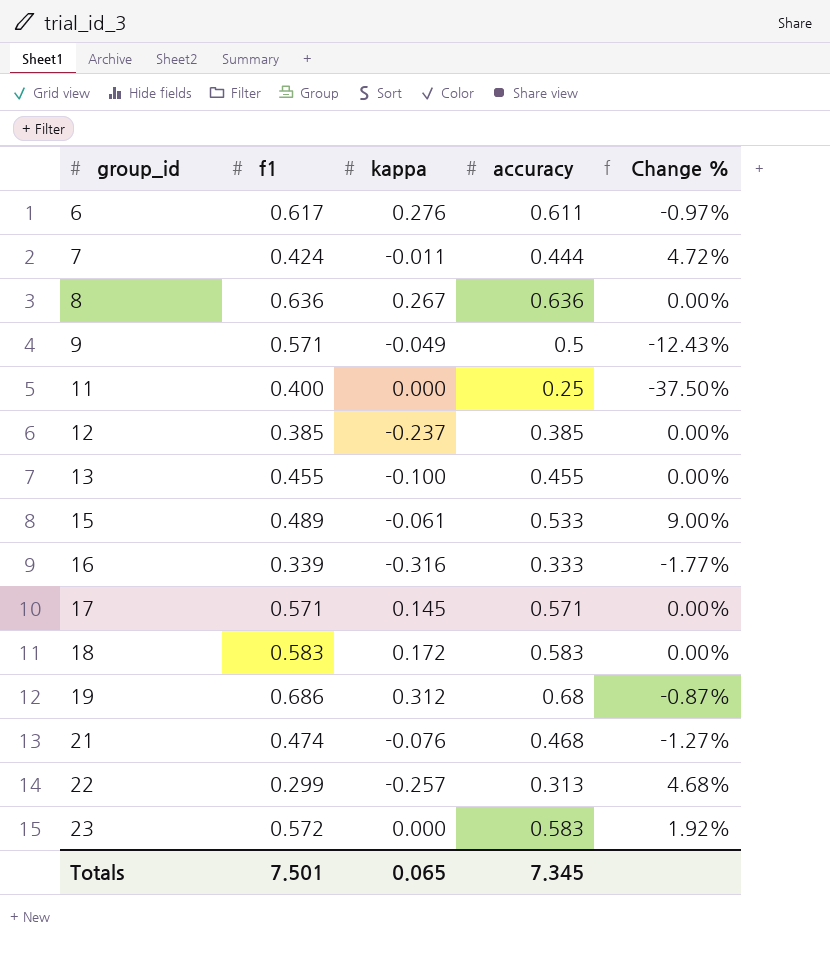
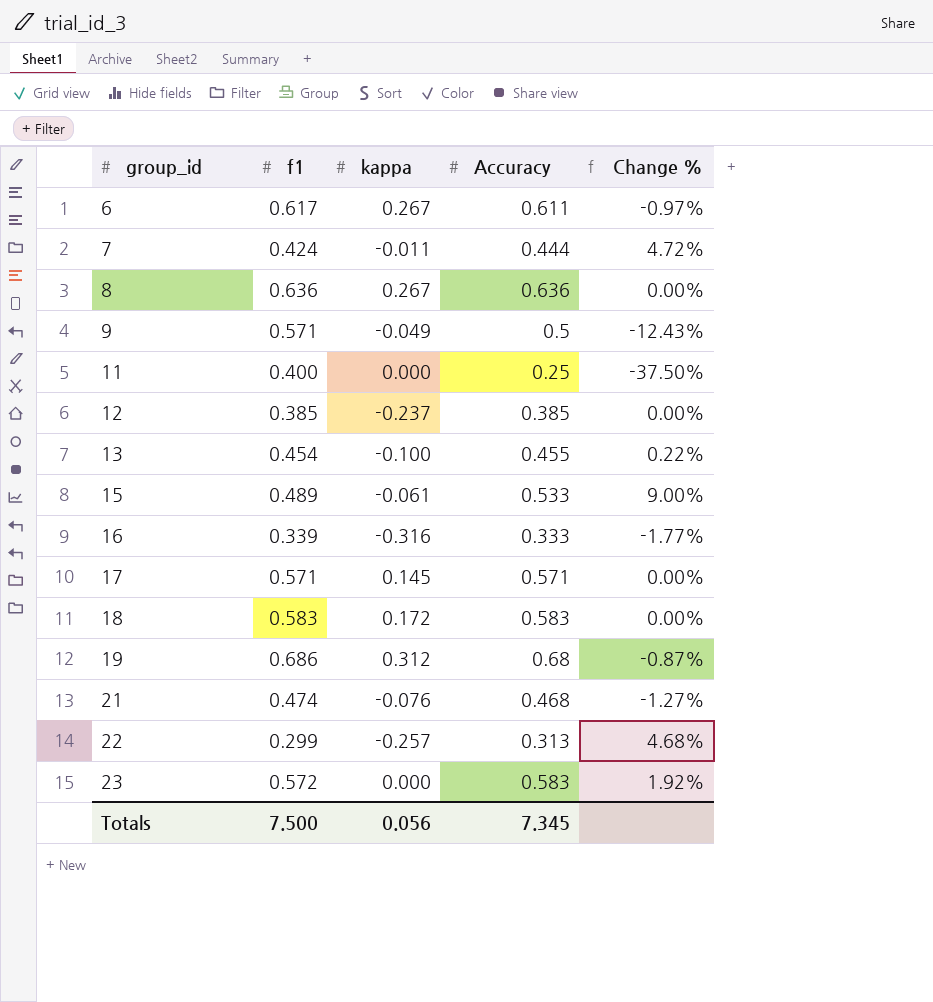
column name: accuracy -> Accuracy
6 | kappa: 0.276 -> 0.267
13 | f1: 0.455 -> 0.454
13 | Change %: 0.00% -> 0.22%
Totals | f1: 7.501 -> 7.500
Totals | kappa: 0.065 -> 0.056

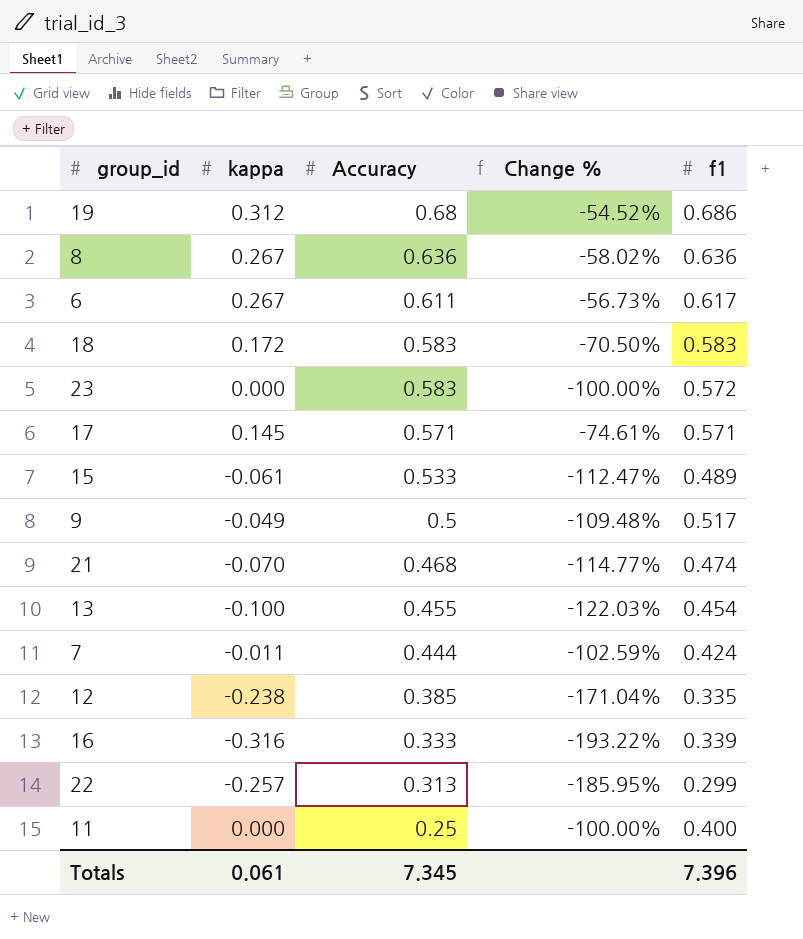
row order: group_id ascending -> Accuracy descending
column Change % | formula: ([Accuracy] - [f1]) / [f1] -> ([kappa] - [f1]) / [f1]
column f1 | position: 2 -> 5
9 | f1: 0.571 -> 0.517
21 | kappa: -0.076 -> -0.070
12 | kappa: -0.237 -> -0.238
12 | f1: 0.385 -> 0.335
Totals | kappa: 0.056 -> 0.061
Totals | f1: 7.500 -> 7.396

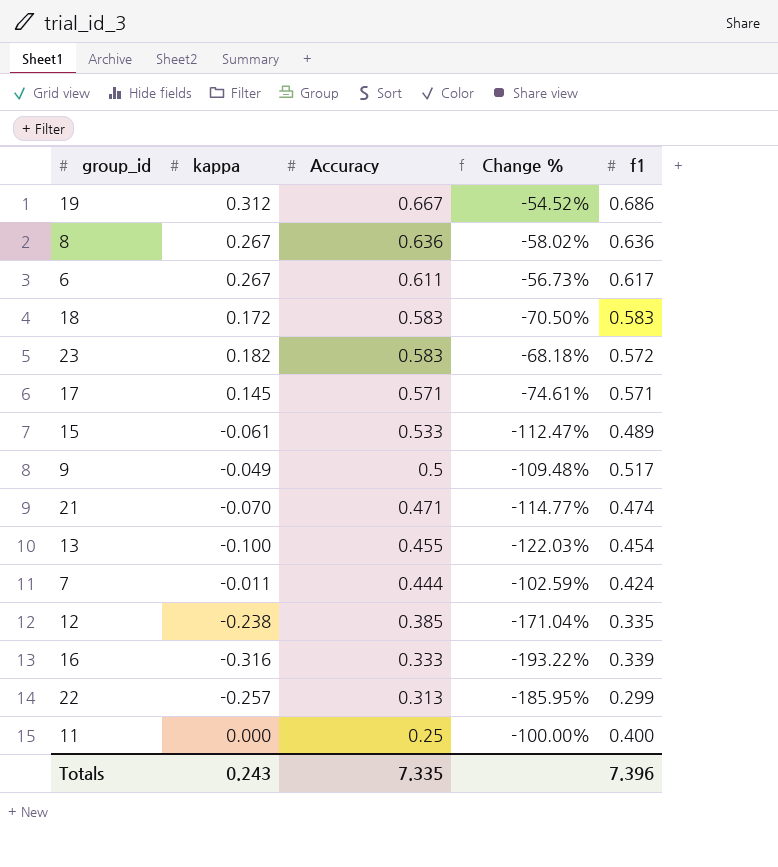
19 | Accuracy: 0.68 -> 0.667
23 | kappa: 0.000 -> 0.182
23 | Change %: -100.00% -> -68.18%
21 | Accuracy: 0.468 -> 0.471
Totals | kappa: 0.061 -> 0.243
Totals | Accuracy: 7.345 -> 7.335

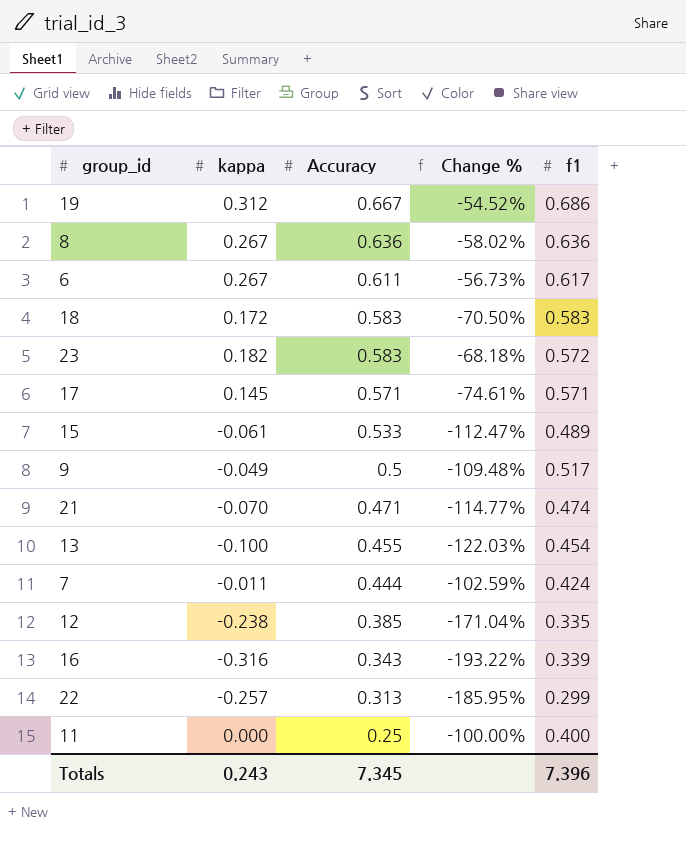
16 | Accuracy: 0.333 -> 0.343
Totals | Accuracy: 7.335 -> 7.345

